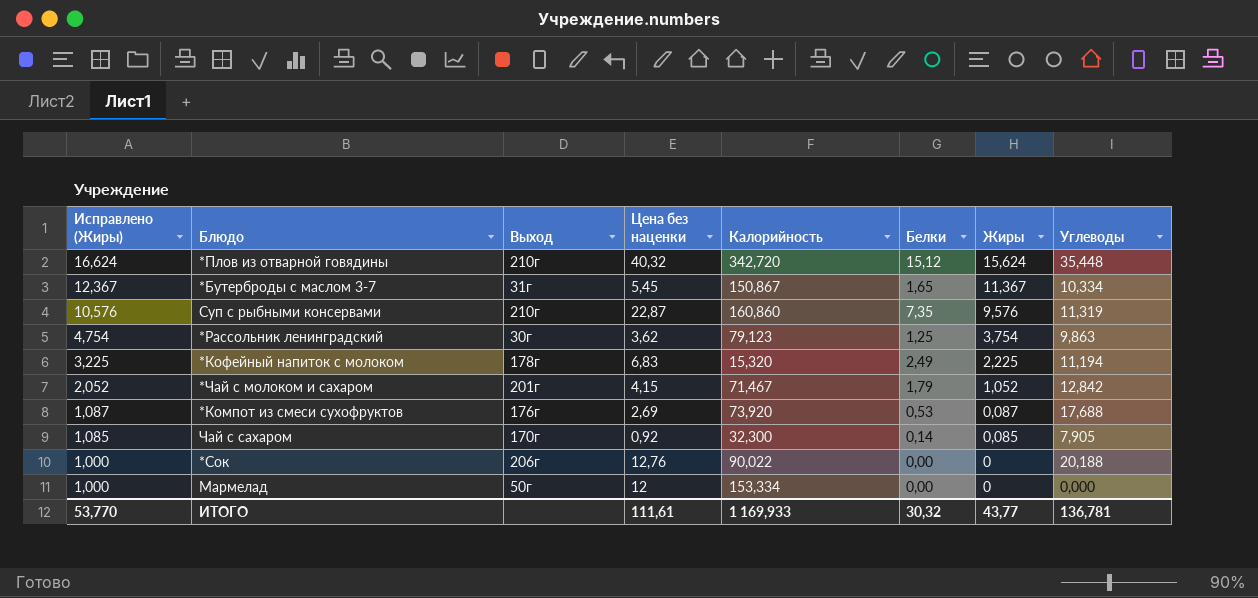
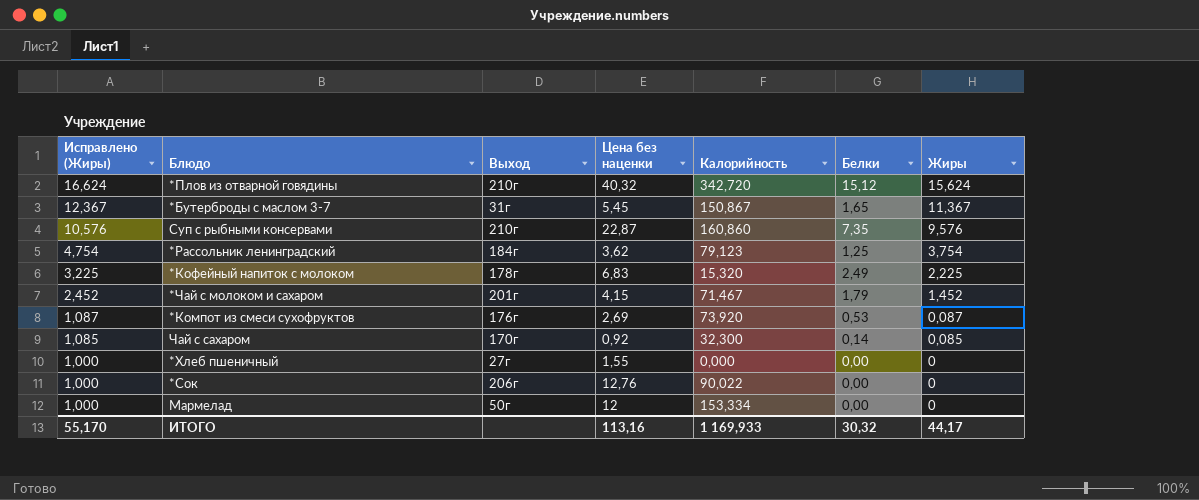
column Углеводы | position: 8 -> none
*Рассольник ленинградский | Выход: 30г -> 184г
*Чай с молоком и сахаром | Исправлено (Жиры): 2,052 -> 2,452
*Чай с молоком и сахаром | Жиры: 1,052 -> 1,452
row *Хлеб пшеничный: none -> 1,000 | 27г | 1,55 | 0,000 | 0,00 | 0
ИТОГО | Исправлено (Жиры): 53,770 -> 55,170
ИТОГО | Цена без наценки: 111,61 -> 113,16
ИТОГО | Жиры: 43,77 -> 44,17

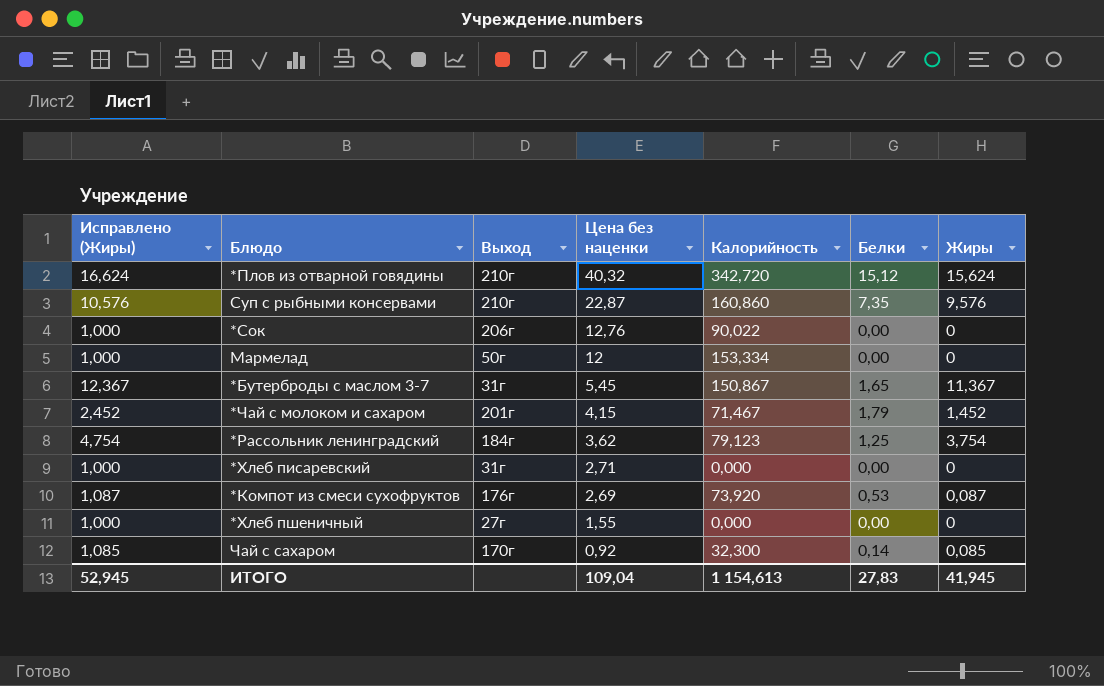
row order: Исправлено (Жиры) descending -> Цена без наценки descending
row *Кофейный напиток с молоком: 3,225 | 178г | 6,83 | 15,320 | 2,49 | 2,225 -> none
row *Хлеб писаревский: none -> 1,000 | 31г | 2,71 | 0,000 | 0,00 | 0
ИТОГО | Исправлено (Жиры): 55,170 -> 52,945
ИТОГО | Цена без наценки: 113,16 -> 109,04
ИТОГО | Калорийность: 1 169,933 -> 1 154,613
ИТОГО | Белки: 30,32 -> 27,83
ИТОГО | Жиры: 44,17 -> 41,945

